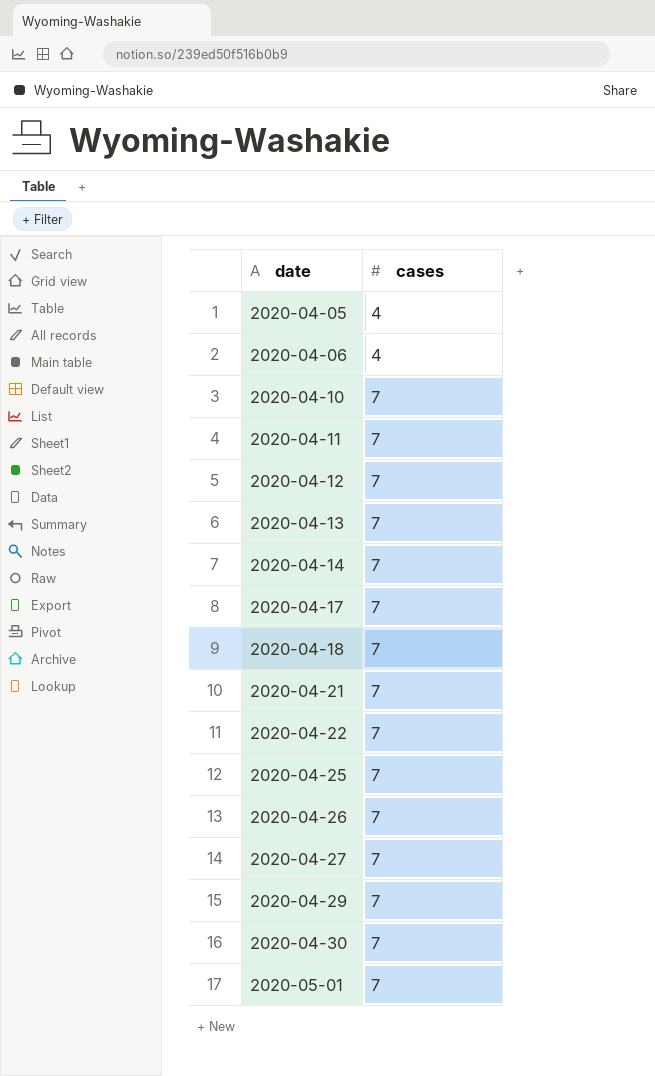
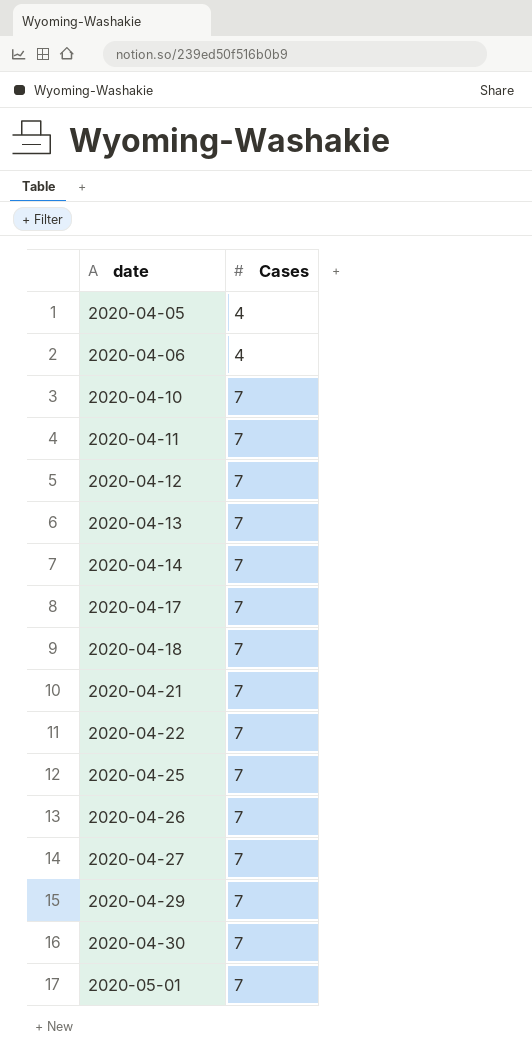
column name: cases -> Cases

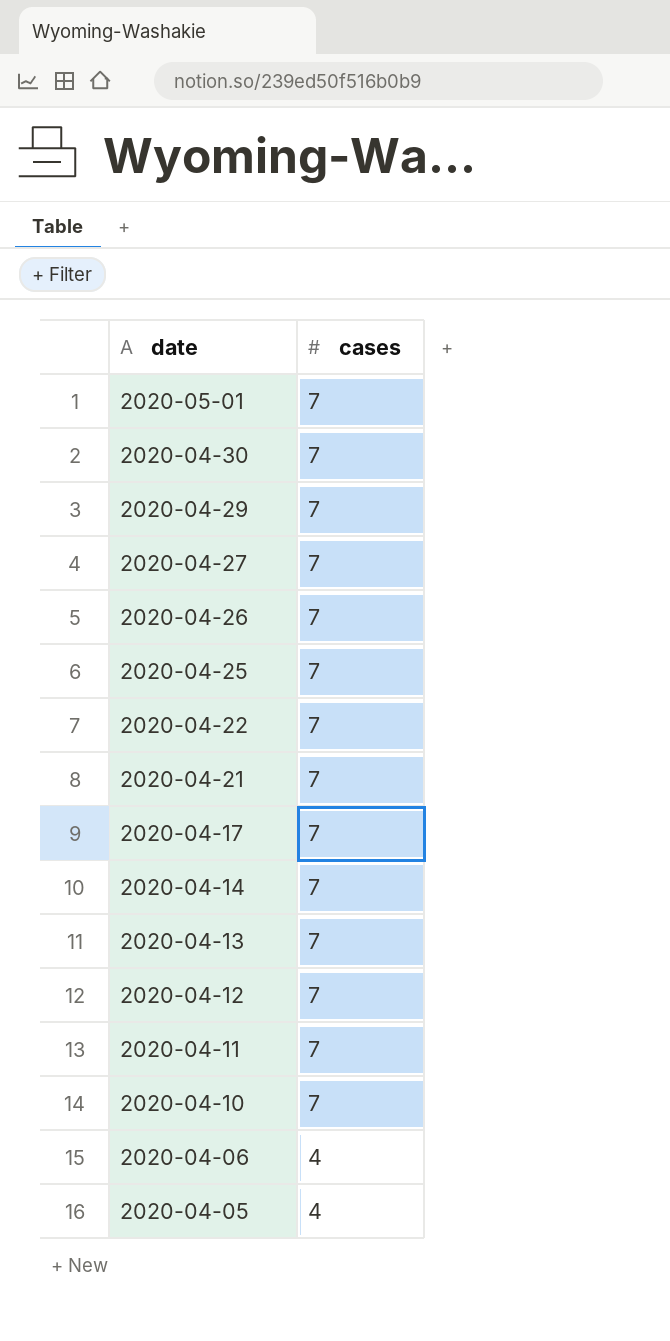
row order: date ascending -> date descending
column name: Cases -> cases
row 2020-04-18: 7 -> none

